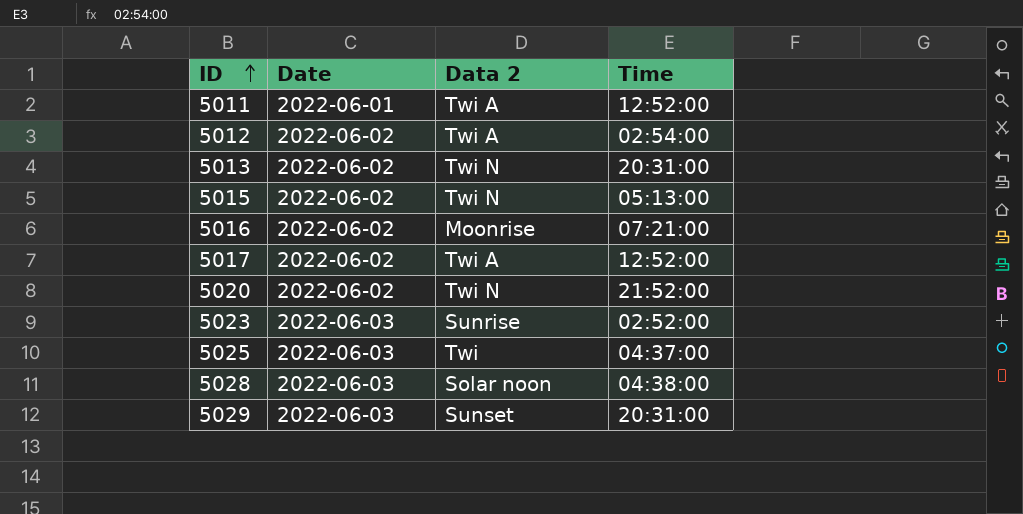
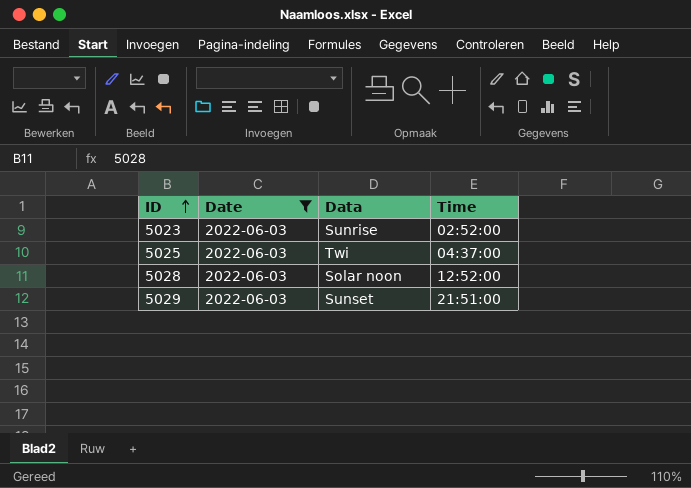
filter: none -> Date = 2022-06-03
column name: Data 2 -> Data
5028 | Time: 04:38:00 -> 12:52:00
5029 | Time: 20:31:00 -> 21:51:00

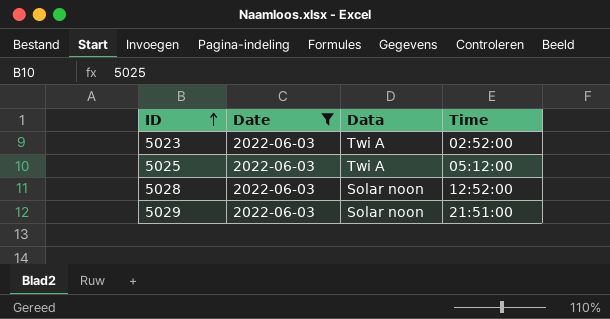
5023 | Data: Sunrise -> Twi A
5025 | Data: Twi -> Twi A
5025 | Time: 04:37:00 -> 05:12:00
5029 | Data: Sunset -> Solar noon

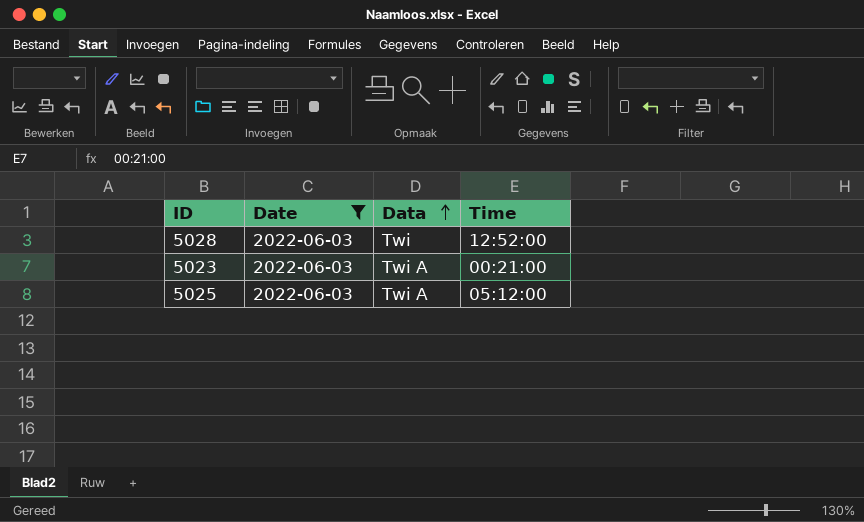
row order: ID ascending -> Data ascending
row 5029: 2022-06-03 | Solar noon | 21:51:00 -> none
5028 | Data: Solar noon -> Twi
5023 | Time: 02:52:00 -> 00:21:00

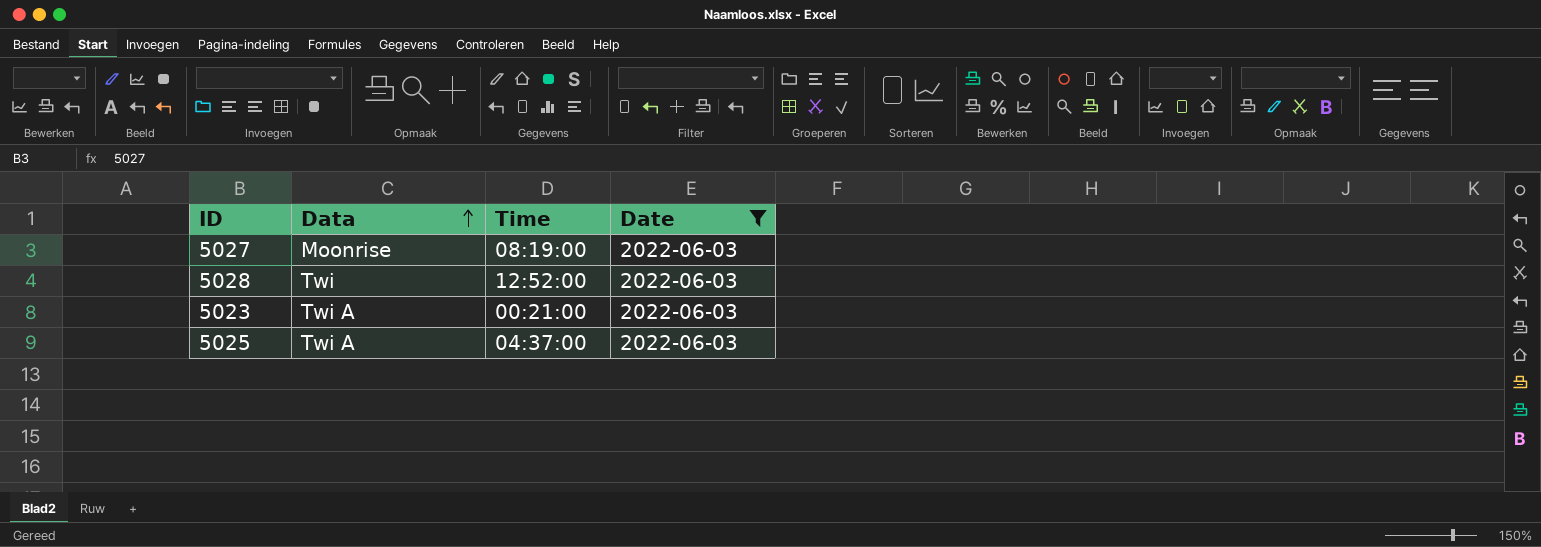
column Date | position: 2 -> 4
row 5027: none -> Moonrise | 08:19:00 | 2022-06-03
5025 | Time: 05:12:00 -> 04:37:00

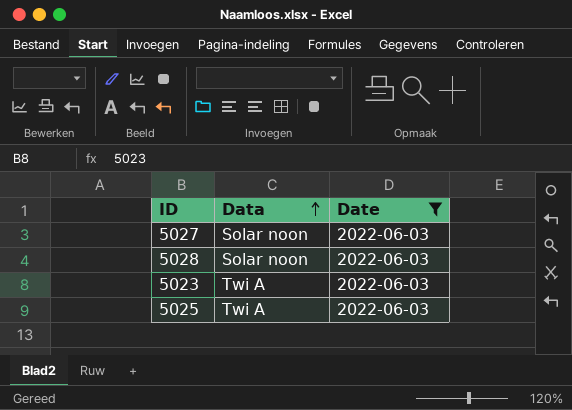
column Time | position: 3 -> none
5027 | Data: Moonrise -> Solar noon
5028 | Data: Twi -> Solar noon

